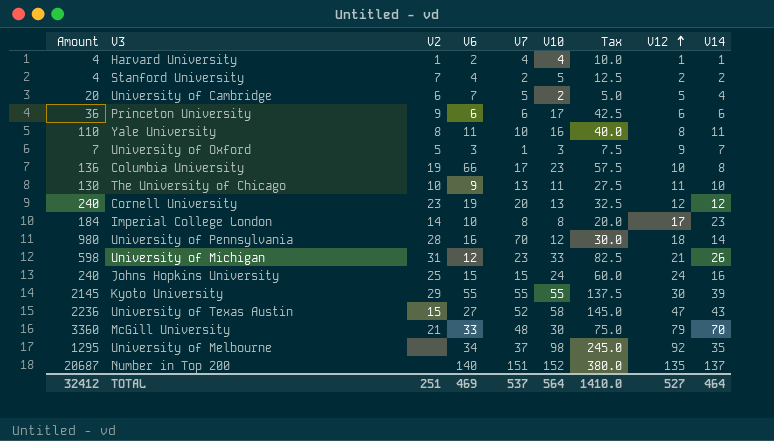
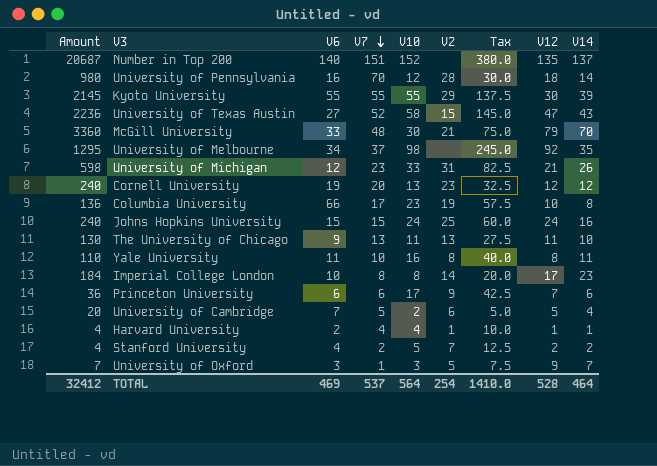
row order: V12 ascending -> V7 descending
column V2 | position: 3 -> 6
The University of Chicago | V2: 10 -> 13
Princeton University | V12: 6 -> 7
TOTAL | V2: 251 -> 254
TOTAL | V12: 527 -> 528

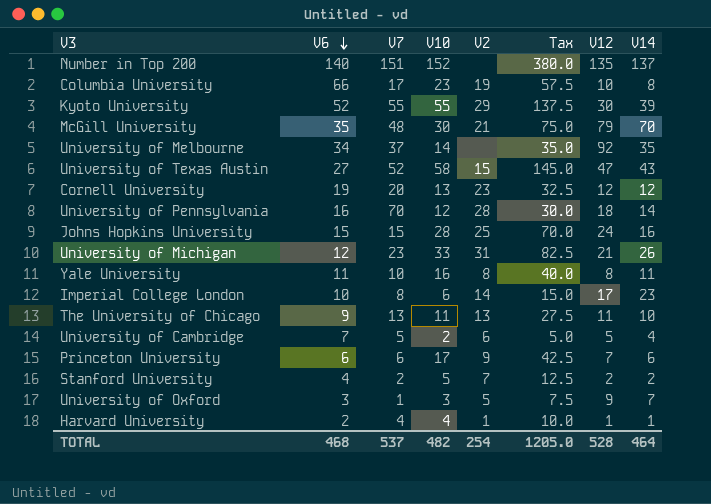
row order: V7 descending -> V6 descending
column Amount | formula: [V7] * [V14] -> none
Kyoto University | V6: 55 -> 52
McGill University | V6: 33 -> 35
University of Melbourne | V10: 98 -> 14
University of Melbourne | Tax: 245.0 -> 35.0
Johns Hopkins University | V10: 24 -> 28
Johns Hopkins University | Tax: 60.0 -> 70.0
Imperial College London | V10: 8 -> 6
Imperial College London | Tax: 20.0 -> 15.0
TOTAL | V6: 469 -> 468
TOTAL | V10: 564 -> 482
TOTAL | Tax: 1410.0 -> 1205.0

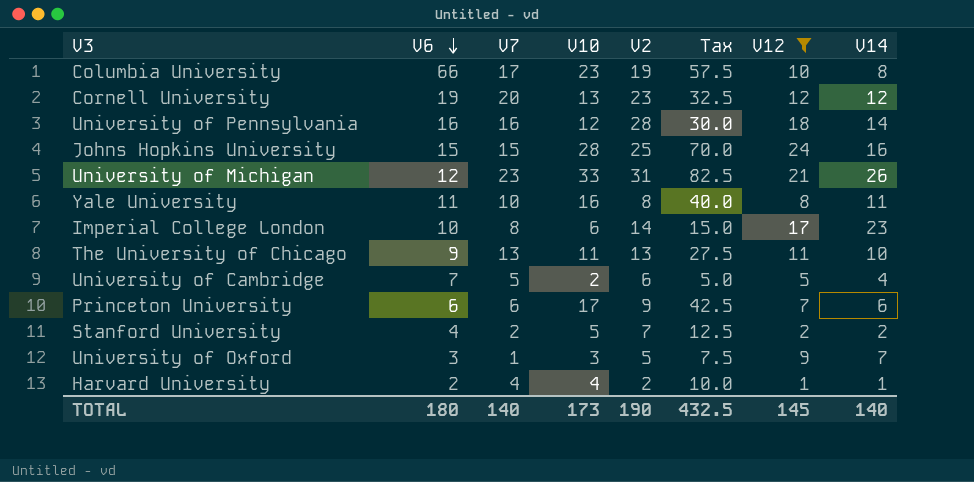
filter: none -> V12 <= 24
University of Pennsylvania | V7: 70 -> 16
Harvard University | V2: 1 -> 2
TOTAL | V6: 468 -> 180
TOTAL | V7: 537 -> 140
TOTAL | V10: 482 -> 173
TOTAL | V2: 254 -> 190
TOTAL | Tax: 1205.0 -> 432.5
TOTAL | V12: 528 -> 145
TOTAL | V14: 464 -> 140

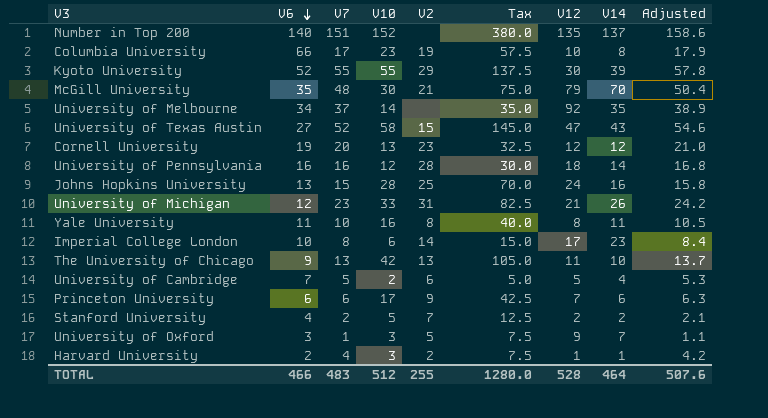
filter: V12 <= 24 -> none
column Adjusted | formula: none -> [V7] * 1.05
Johns Hopkins University | V6: 15 -> 13
The University of Chicago | V10: 11 -> 42
The University of Chicago | Tax: 27.5 -> 105.0
Harvard University | V10: 4 -> 3
Harvard University | Tax: 10.0 -> 7.5
TOTAL | V6: 180 -> 466
TOTAL | V7: 140 -> 483
TOTAL | V10: 173 -> 512
TOTAL | V2: 190 -> 255
TOTAL | Tax: 432.5 -> 1280.0
TOTAL | V12: 145 -> 528
TOTAL | V14: 140 -> 464

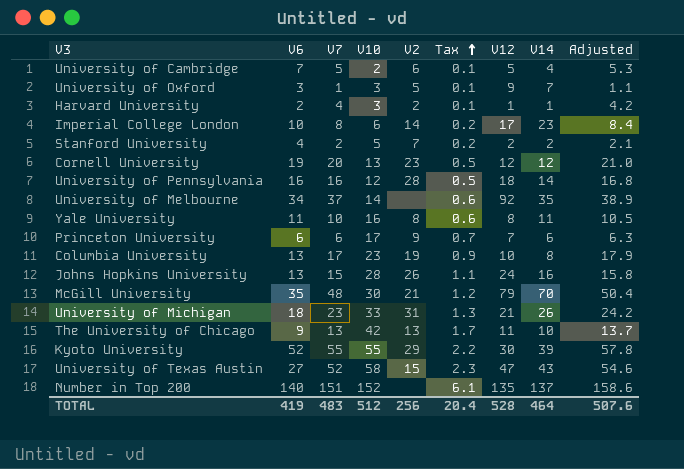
row order: V6 descending -> Tax ascending
column Tax | formula: [V10] * 2.5 -> [V10] * 0.04
Columbia University | V6: 66 -> 13
Johns Hopkins University | V2: 25 -> 26
University of Michigan | V6: 12 -> 18
TOTAL | V6: 466 -> 419
TOTAL | V2: 255 -> 256
TOTAL | Tax: 1280.0 -> 20.4

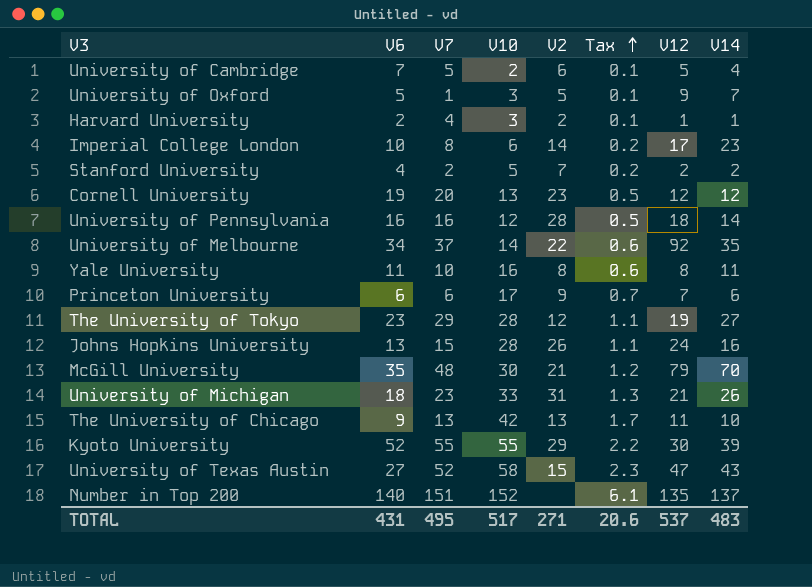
column Adjusted | formula: [V7] * 1.05 -> none
row Columbia University: 13 | 17 | 23 | 19 | 0.9 | 10 | 8 | 17.9 -> none
University of Oxford | V6: 3 -> 5
University of Melbourne | V2: none -> 22
row The University of Tokyo: none -> 23 | 29 | 28 | 12 | 1.1 | 19 | 27
TOTAL | V6: 419 -> 431
TOTAL | V7: 483 -> 495
TOTAL | V10: 512 -> 517
TOTAL | V2: 256 -> 271
TOTAL | Tax: 20.4 -> 20.6
TOTAL | V12: 528 -> 537
TOTAL | V14: 464 -> 483

